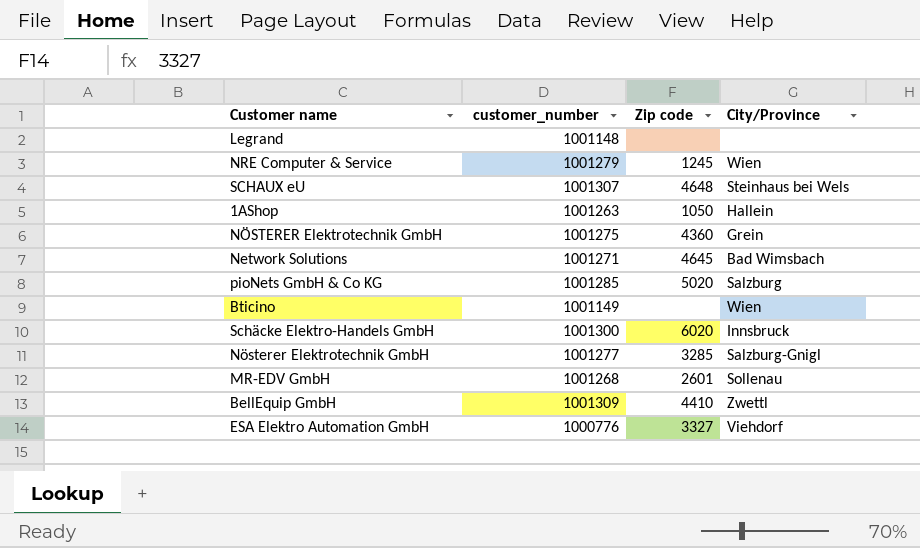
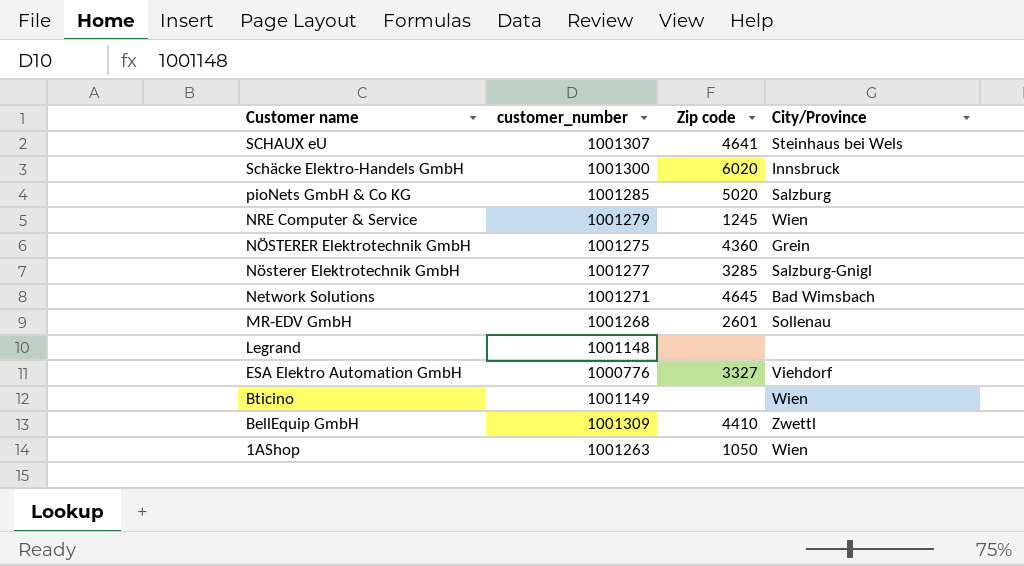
row order: none -> Customer name descending
SCHAUX eU | Zip code: 4648 -> 4641
1AShop | City/Province: Hallein -> Wien

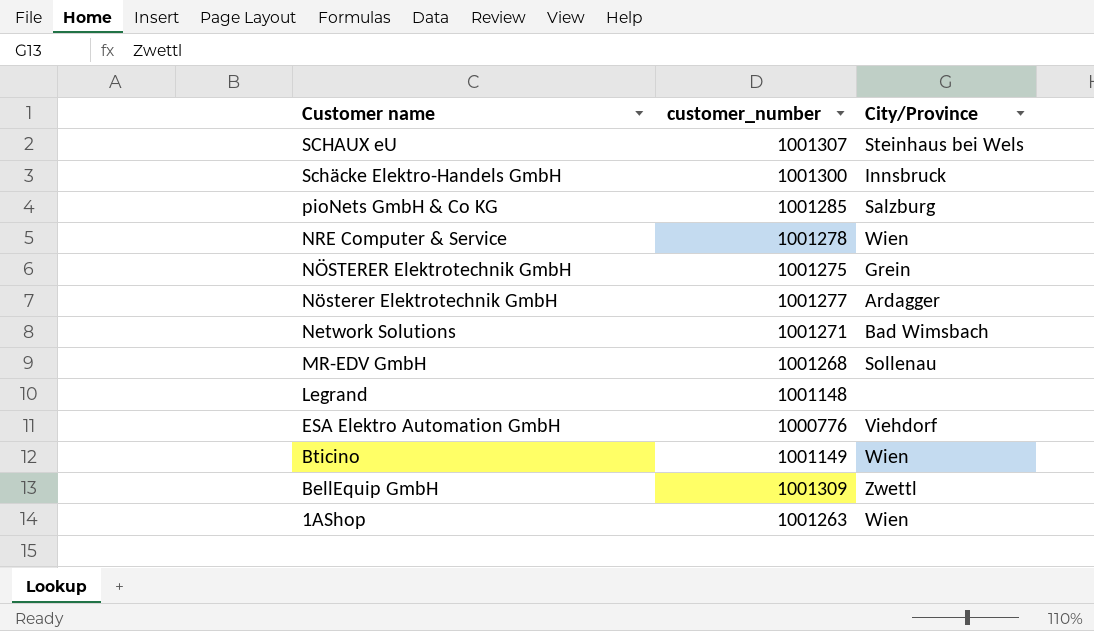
column Zip code | position: 3 -> none
NRE Computer & Service | customer_number: 1001279 -> 1001278
Nösterer Elektrotechnik GmbH | City/Province: Salzburg-Gnigl -> Ardagger

